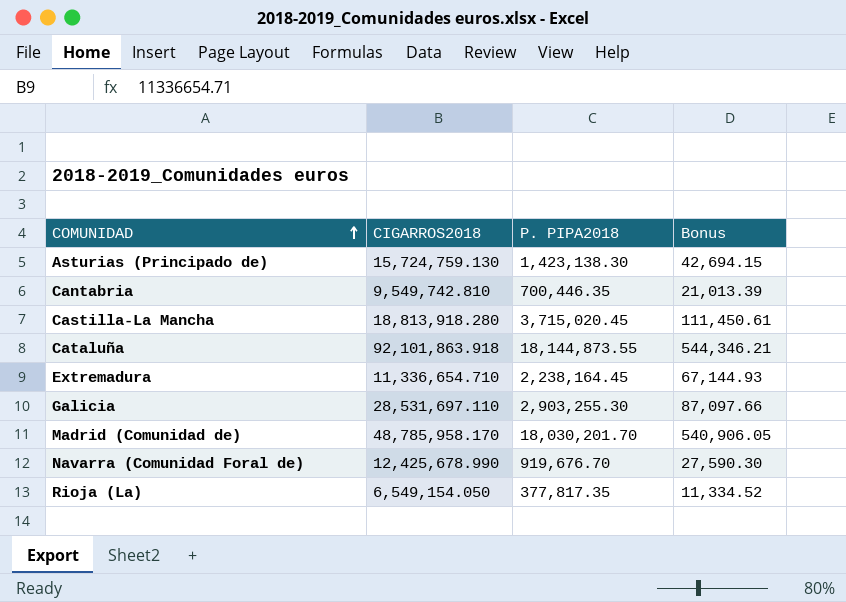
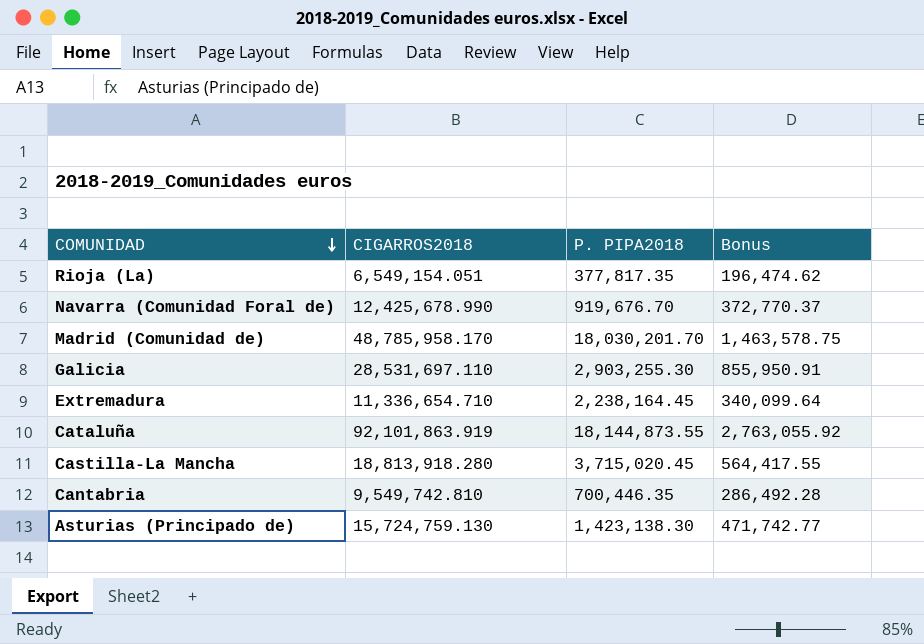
row order: COMUNIDAD ascending -> COMUNIDAD descending
column Bonus | formula: [P. PIPA2018] * 0.03 -> [CIGARROS2018] * 0.03
Rioja (La) | CIGARROS2018: 6,549,154.050 -> 6,549,154.051
Cataluña | CIGARROS2018: 92,101,863.918 -> 92,101,863.919

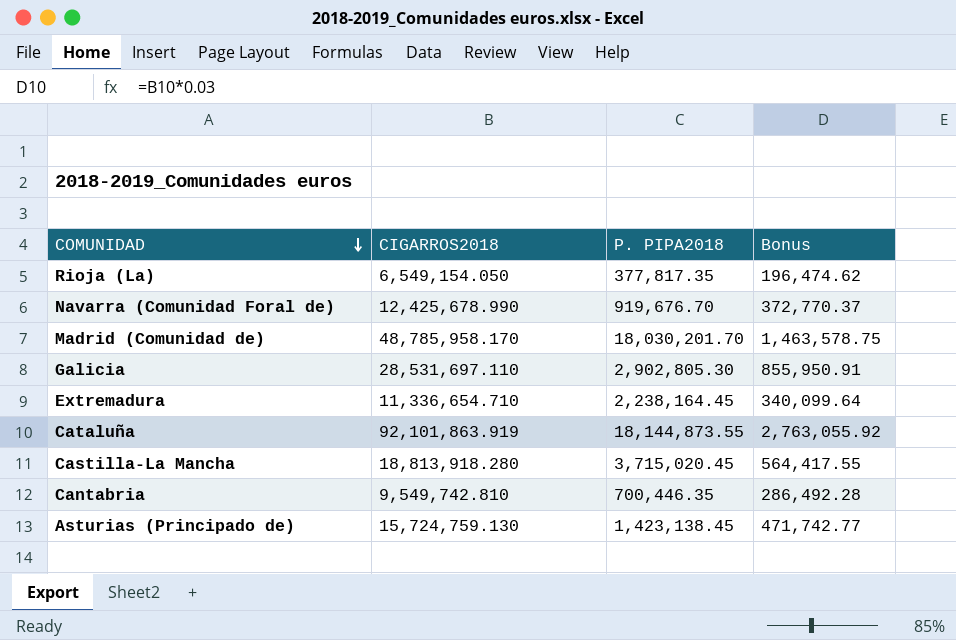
Rioja (La) | CIGARROS2018: 6,549,154.051 -> 6,549,154.050
Galicia | P. PIPA2018: 2,903,255.30 -> 2,902,805.30
Asturias (Principado de) | P. PIPA2018: 1,423,138.30 -> 1,423,138.45

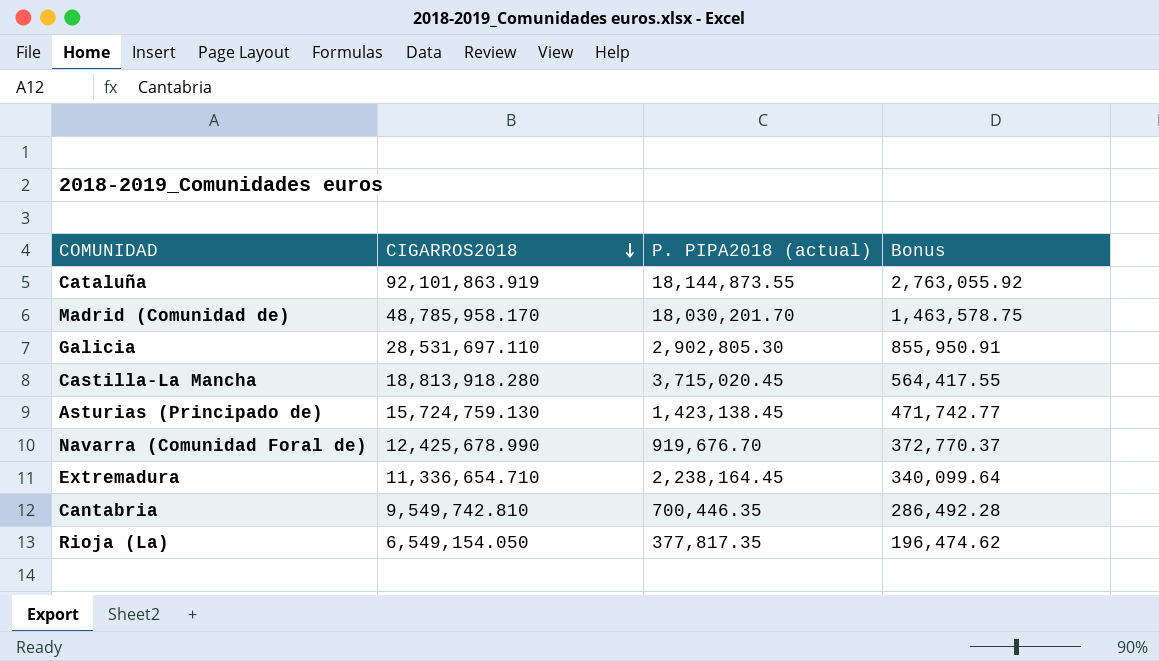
row order: COMUNIDAD descending -> CIGARROS2018 descending
column name: P. PIPA2018 -> P. PIPA2018 (actual)

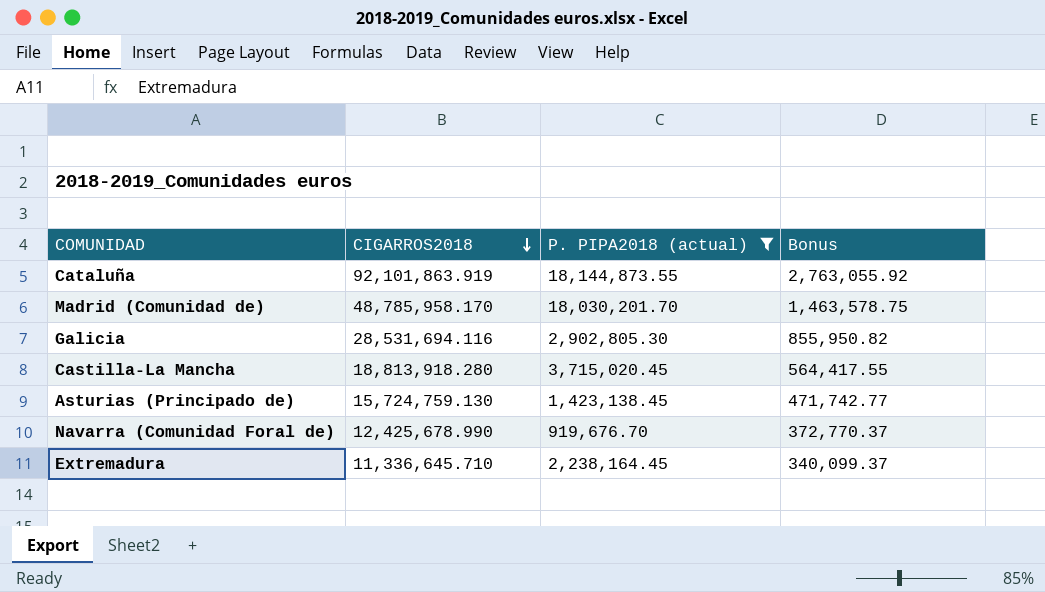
filter: none -> P. PIPA2018 (actual) >= 919,676.70
Galicia | CIGARROS2018: 28,531,697.110 -> 28,531,694.116
Galicia | Bonus: 855,950.91 -> 855,950.82
Extremadura | CIGARROS2018: 11,336,654.710 -> 11,336,645.710
Extremadura | Bonus: 340,099.64 -> 340,099.37

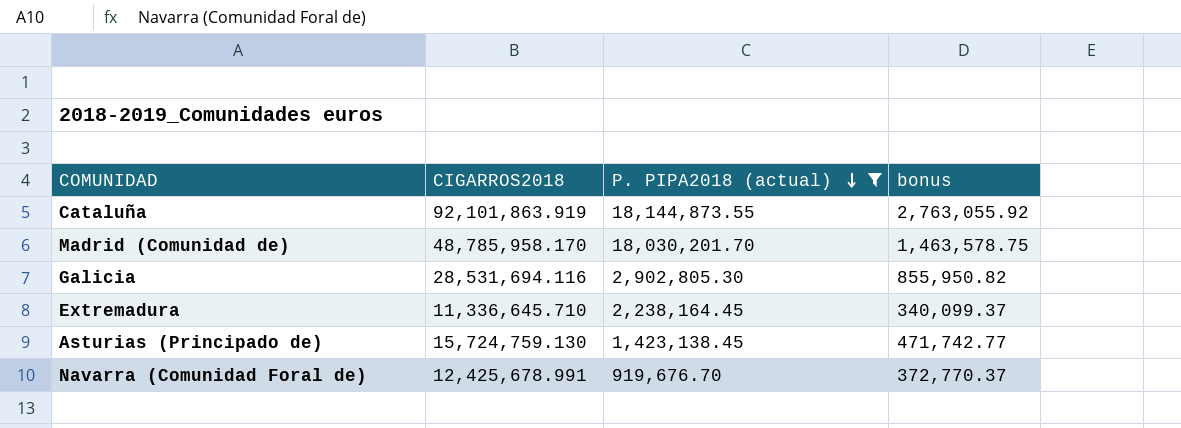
row order: CIGARROS2018 descending -> P. PIPA2018 (actual) descending
column name: Bonus -> bonus
row Castilla-La Mancha: 18,813,918.280 | 3,715,020.45 | 564,417.55 -> none
Navarra (Comunidad Foral de) | CIGARROS2018: 12,425,678.990 -> 12,425,678.991

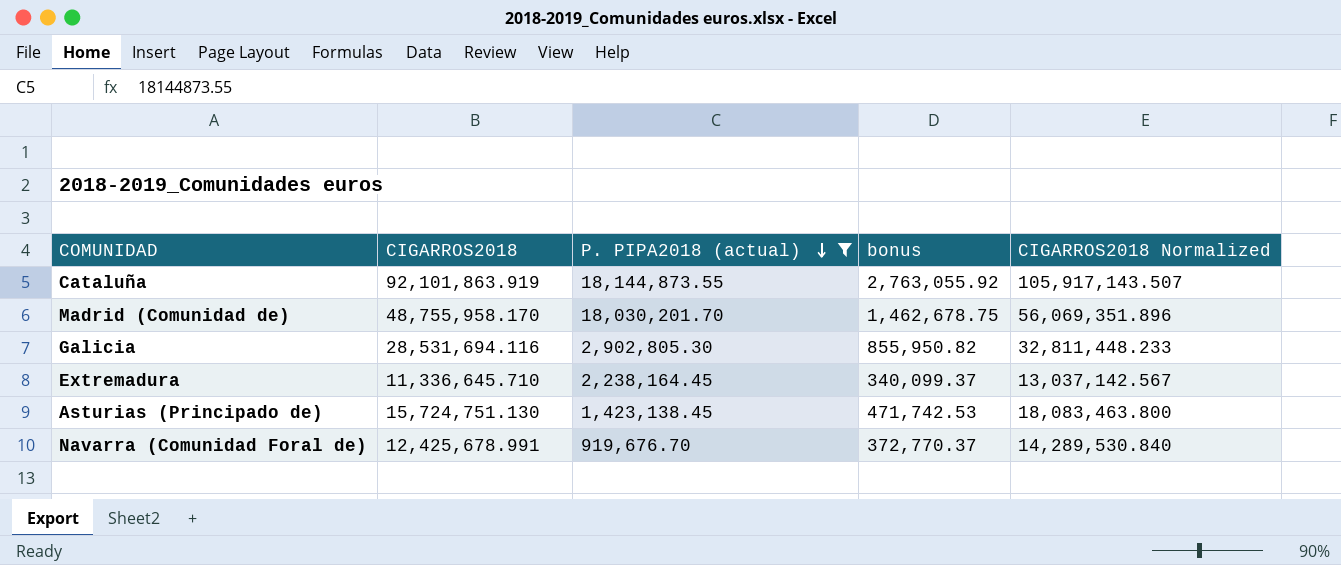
column CIGARROS2018 Normalized | formula: none -> [CIGARROS2018] * 1.15
Madrid (Comunidad de) | CIGARROS2018: 48,785,958.170 -> 48,755,958.170
Madrid (Comunidad de) | bonus: 1,463,578.75 -> 1,462,678.75
Asturias (Principado de) | CIGARROS2018: 15,724,759.130 -> 15,724,751.130
Asturias (Principado de) | bonus: 471,742.77 -> 471,742.53

